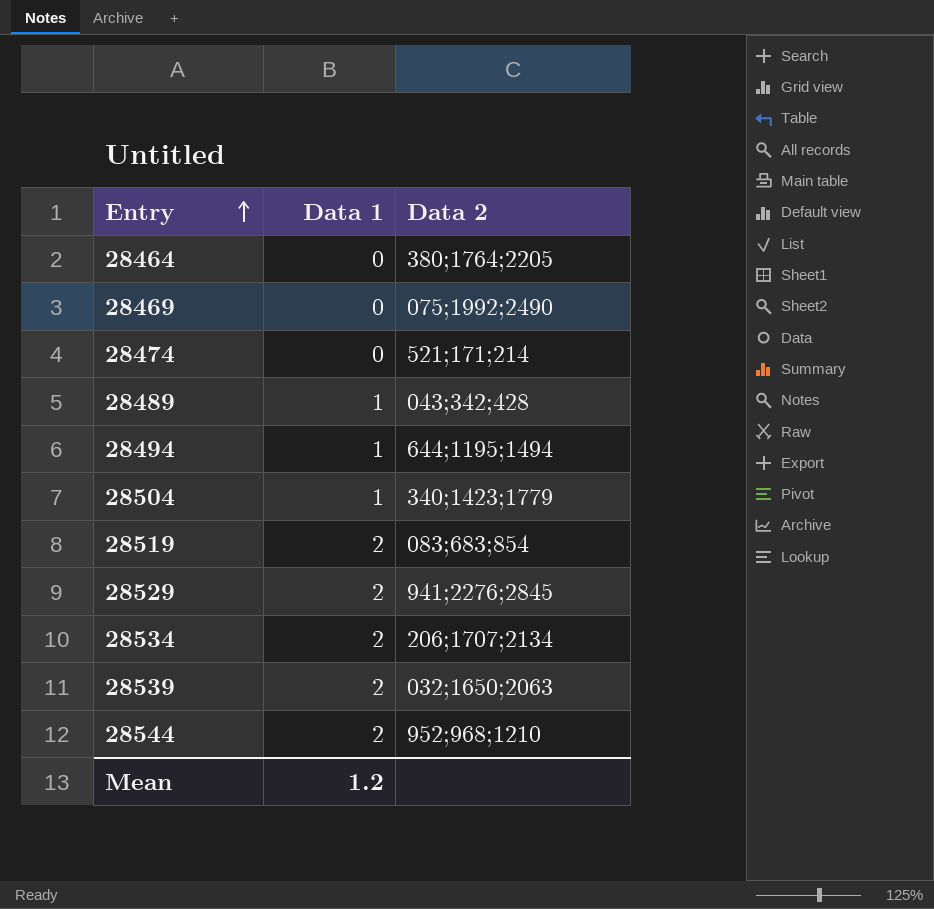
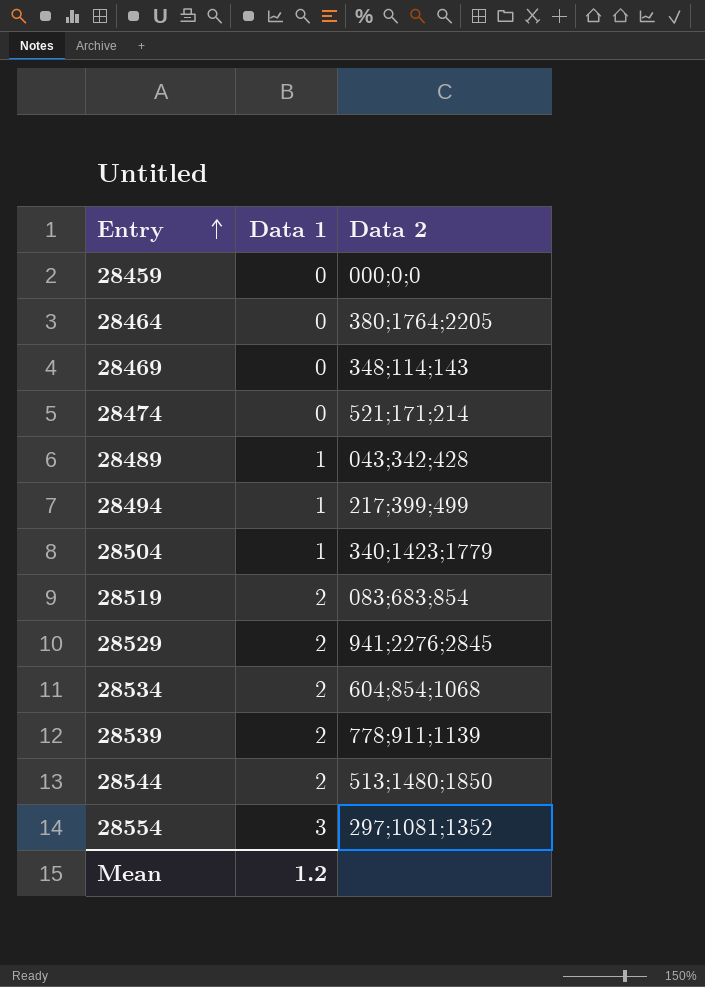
row 28459: none -> 0 | 000;0;0
28469 | Data 2: 075;1992;2490 -> 348;114;143
28494 | Data 2: 644;1195;1494 -> 217;399;499
28534 | Data 2: 206;1707;2134 -> 604;854;1068
28539 | Data 2: 032;1650;2063 -> 778;911;1139
28544 | Data 2: 952;968;1210 -> 513;1480;1850
row 28554: none -> 3 | 297;1081;1352

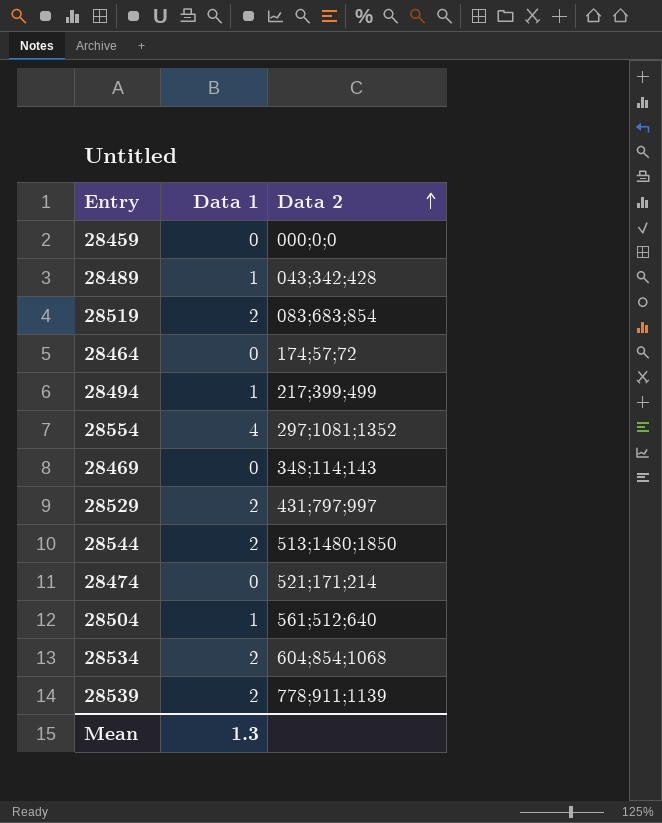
row order: Entry ascending -> Data 2 ascending
28464 | Data 2: 380;1764;2205 -> 174;57;72
28554 | Data 1: 3 -> 4
28529 | Data 2: 941;2276;2845 -> 431;797;997
28504 | Data 2: 340;1423;1779 -> 561;512;640
Mean | Data 1: 1.2 -> 1.3

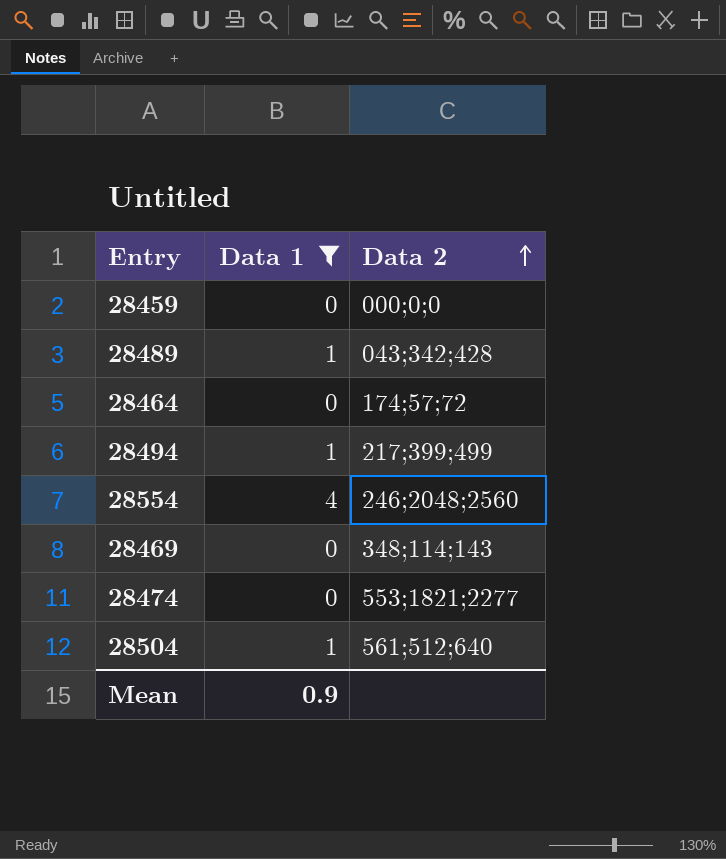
filter: none -> Data 1 != 2
28554 | Data 2: 297;1081;1352 -> 246;2048;2560
28474 | Data 2: 521;171;214 -> 553;1821;2277
Mean | Data 1: 1.3 -> 0.9

